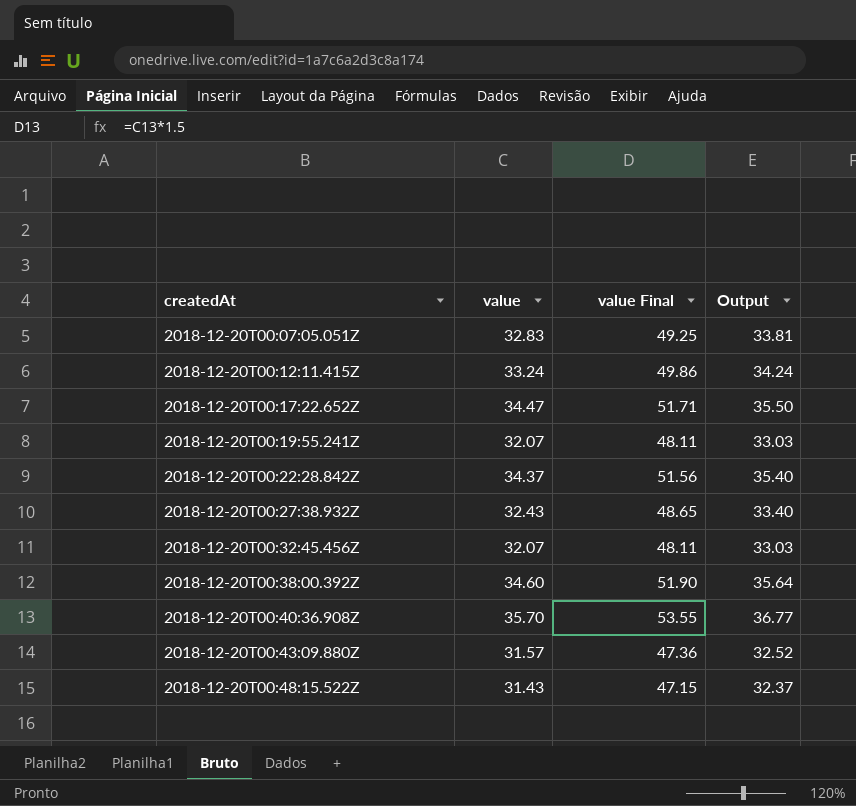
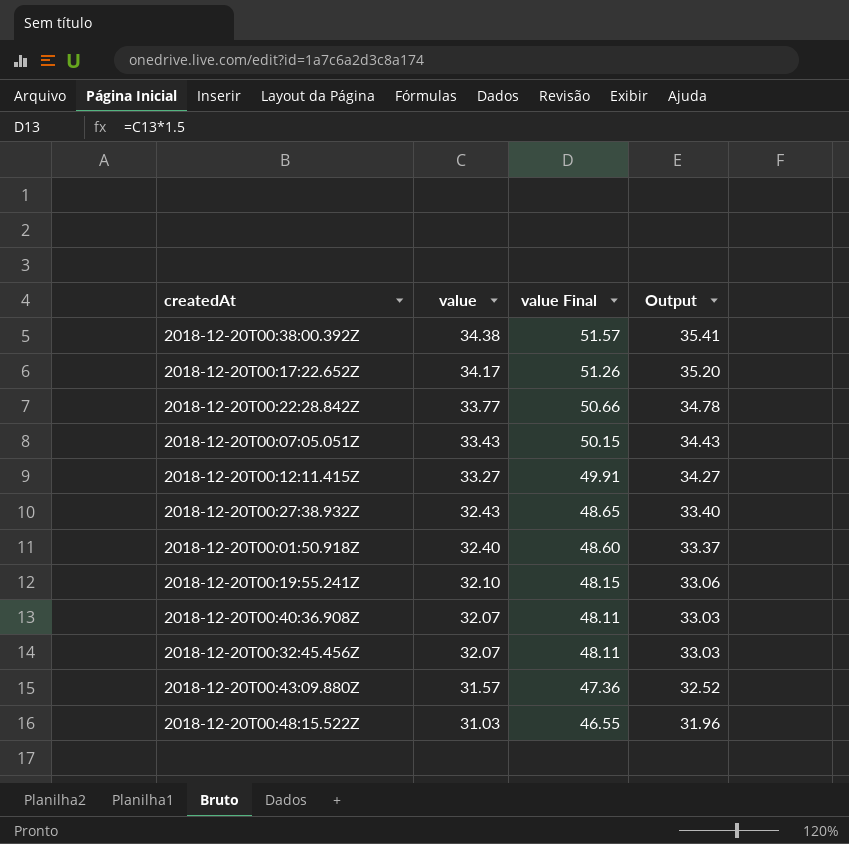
row order: createdAt ascending -> value descending
2018-12-20T00:38:00.392Z | value: 34.60 -> 34.38
2018-12-20T00:38:00.392Z | value Final: 51.90 -> 51.57
2018-12-20T00:38:00.392Z | Output: 35.64 -> 35.41
2018-12-20T00:17:22.652Z | value: 34.47 -> 34.17
2018-12-20T00:17:22.652Z | value Final: 51.71 -> 51.26
2018-12-20T00:17:22.652Z | Output: 35.50 -> 35.20
2018-12-20T00:22:28.842Z | value: 34.37 -> 33.77
2018-12-20T00:22:28.842Z | value Final: 51.56 -> 50.66
2018-12-20T00:22:28.842Z | Output: 35.40 -> 34.78
2018-12-20T00:07:05.051Z | value: 32.83 -> 33.43
2018-12-20T00:07:05.051Z | value Final: 49.25 -> 50.15
2018-12-20T00:07:05.051Z | Output: 33.81 -> 34.43
2018-12-20T00:12:11.415Z | value: 33.24 -> 33.27
2018-12-20T00:12:11.415Z | value Final: 49.86 -> 49.91
2018-12-20T00:12:11.415Z | Output: 34.24 -> 34.27
row 2018-12-20T00:01:50.918Z: none -> 32.40 | 48.60 | 33.37
2018-12-20T00:19:55.241Z | value: 32.07 -> 32.10
2018-12-20T00:19:55.241Z | value Final: 48.11 -> 48.15
2018-12-20T00:19:55.241Z | Output: 33.03 -> 33.06
2018-12-20T00:40:36.908Z | value: 35.70 -> 32.07
2018-12-20T00:40:36.908Z | value Final: 53.55 -> 48.11
2018-12-20T00:40:36.908Z | Output: 36.77 -> 33.03
2018-12-20T00:48:15.522Z | value: 31.43 -> 31.03
2018-12-20T00:48:15.522Z | value Final: 47.15 -> 46.55
2018-12-20T00:48:15.522Z | Output: 32.37 -> 31.96

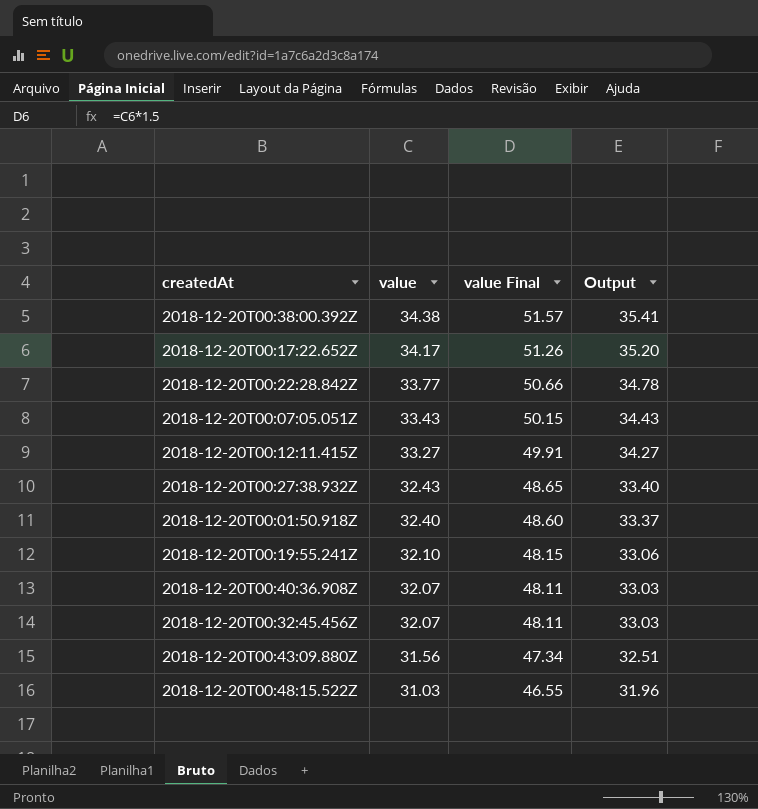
2018-12-20T00:43:09.880Z | value: 31.57 -> 31.56
2018-12-20T00:43:09.880Z | value Final: 47.36 -> 47.34
2018-12-20T00:43:09.880Z | Output: 32.52 -> 32.51

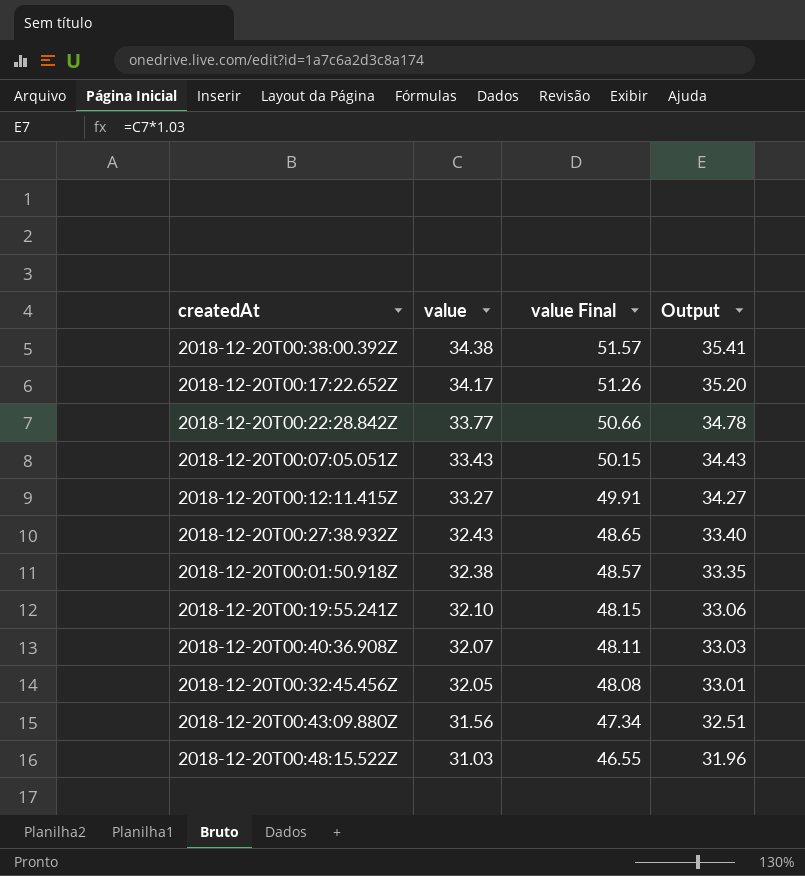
2018-12-20T00:01:50.918Z | value: 32.40 -> 32.38
2018-12-20T00:01:50.918Z | value Final: 48.60 -> 48.57
2018-12-20T00:01:50.918Z | Output: 33.37 -> 33.35
2018-12-20T00:32:45.456Z | value: 32.07 -> 32.05
2018-12-20T00:32:45.456Z | value Final: 48.11 -> 48.08
2018-12-20T00:32:45.456Z | Output: 33.03 -> 33.01

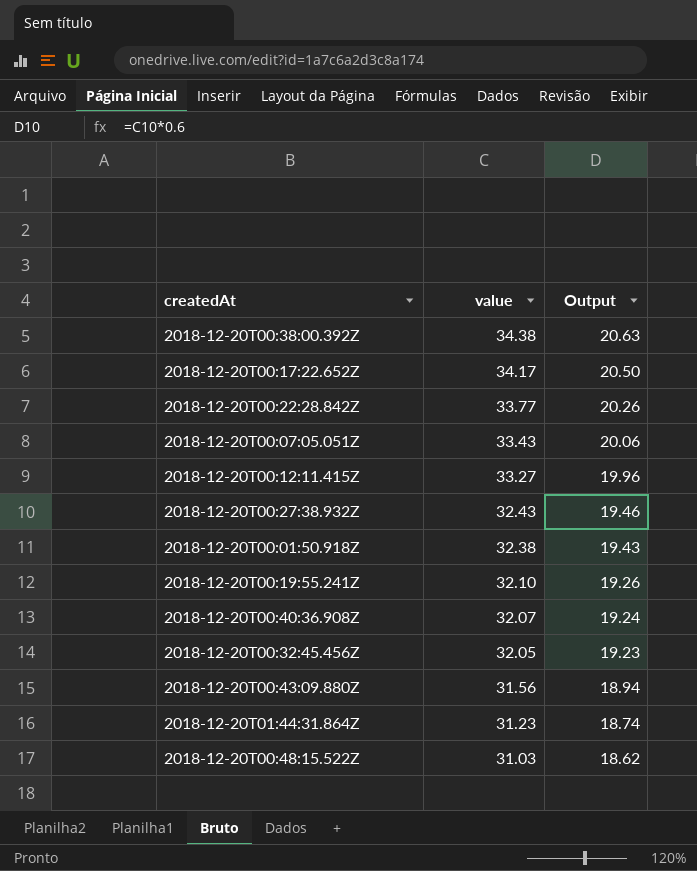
column value Final | formula: [value] * 1.5 -> none
column Output | formula: [value] * 1.03 -> [value] * 0.6
row 2018-12-20T01:44:31.864Z: none -> 31.23 | 18.74

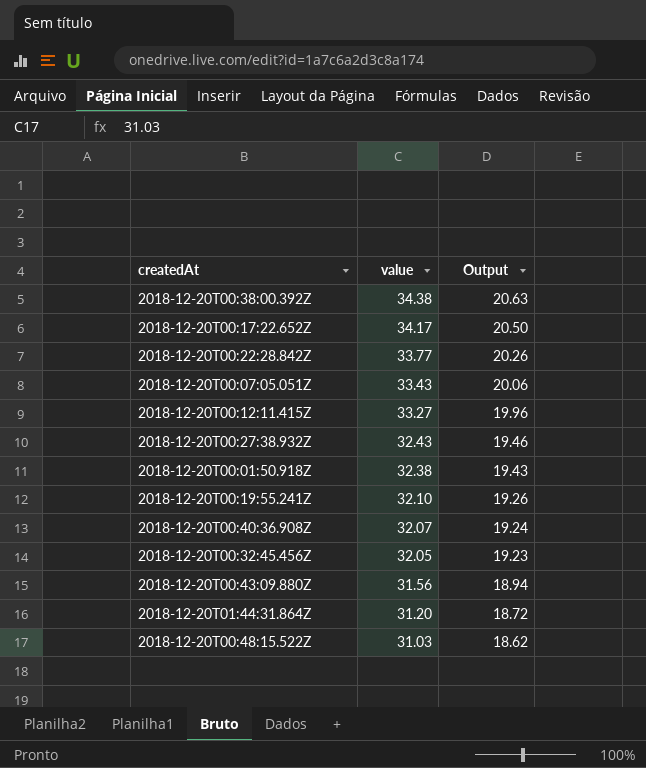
2018-12-20T01:44:31.864Z | value: 31.23 -> 31.20
2018-12-20T01:44:31.864Z | Output: 18.74 -> 18.72

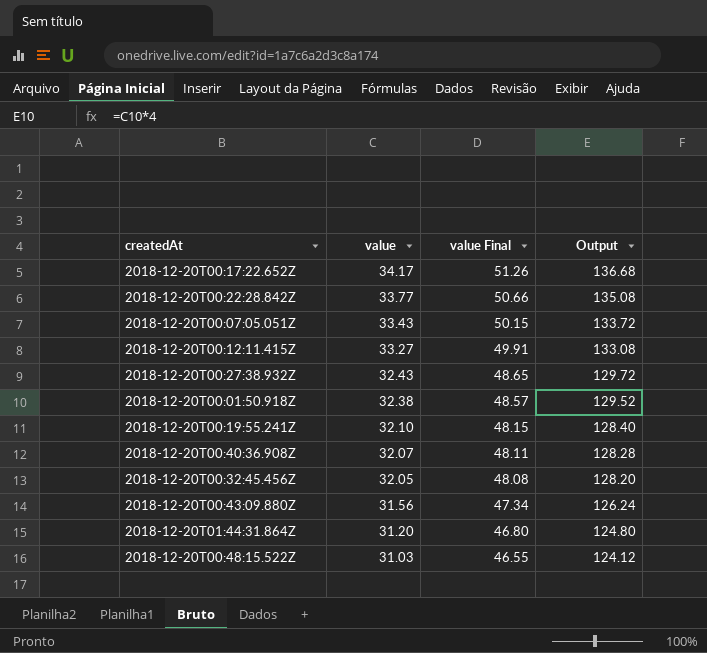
column value Final | formula: none -> [value] * 1.5
column Output | formula: [value] * 0.6 -> [value] * 4
row 2018-12-20T00:38:00.392Z: 34.38 | 20.63 -> none

